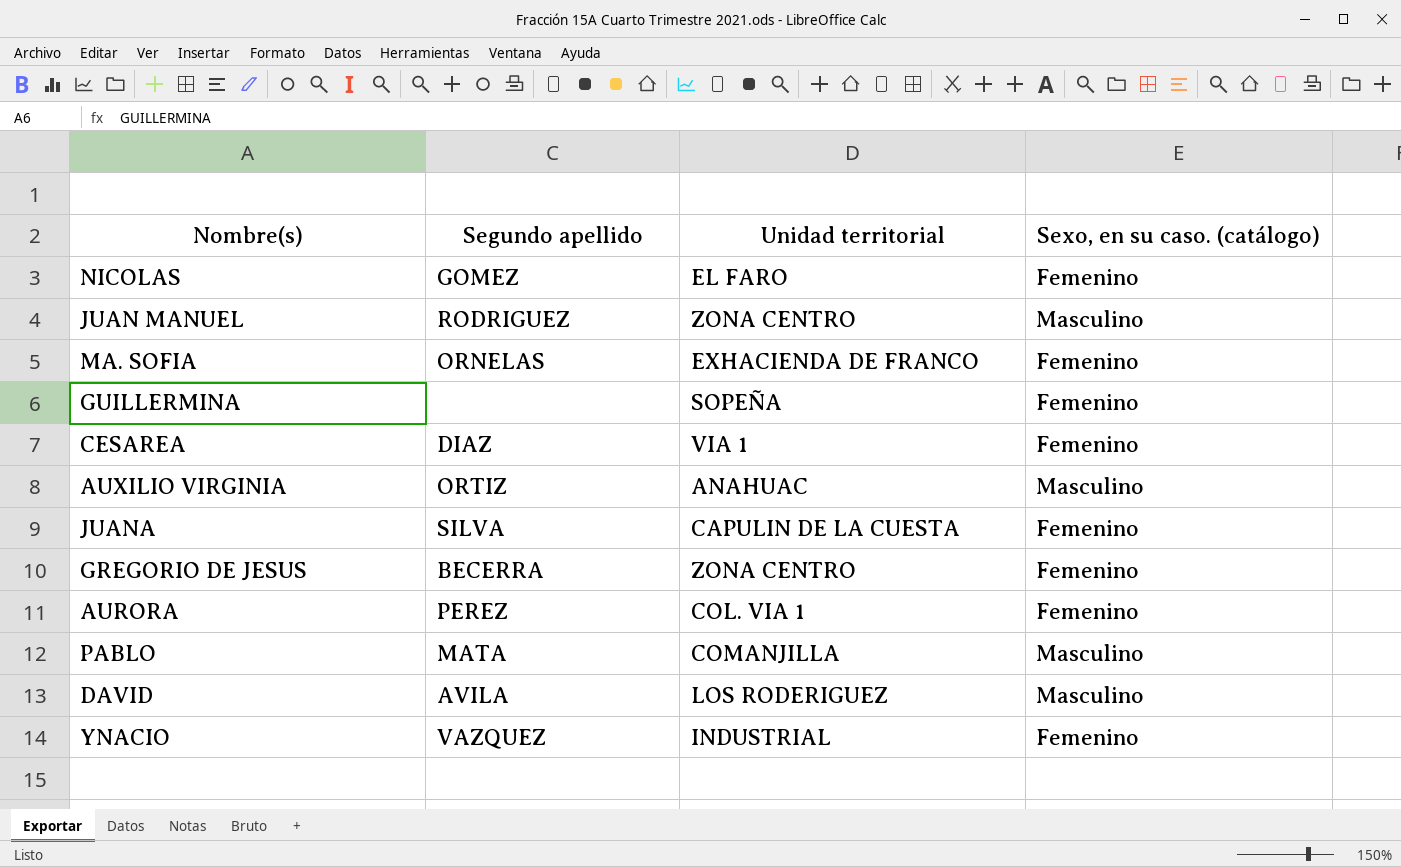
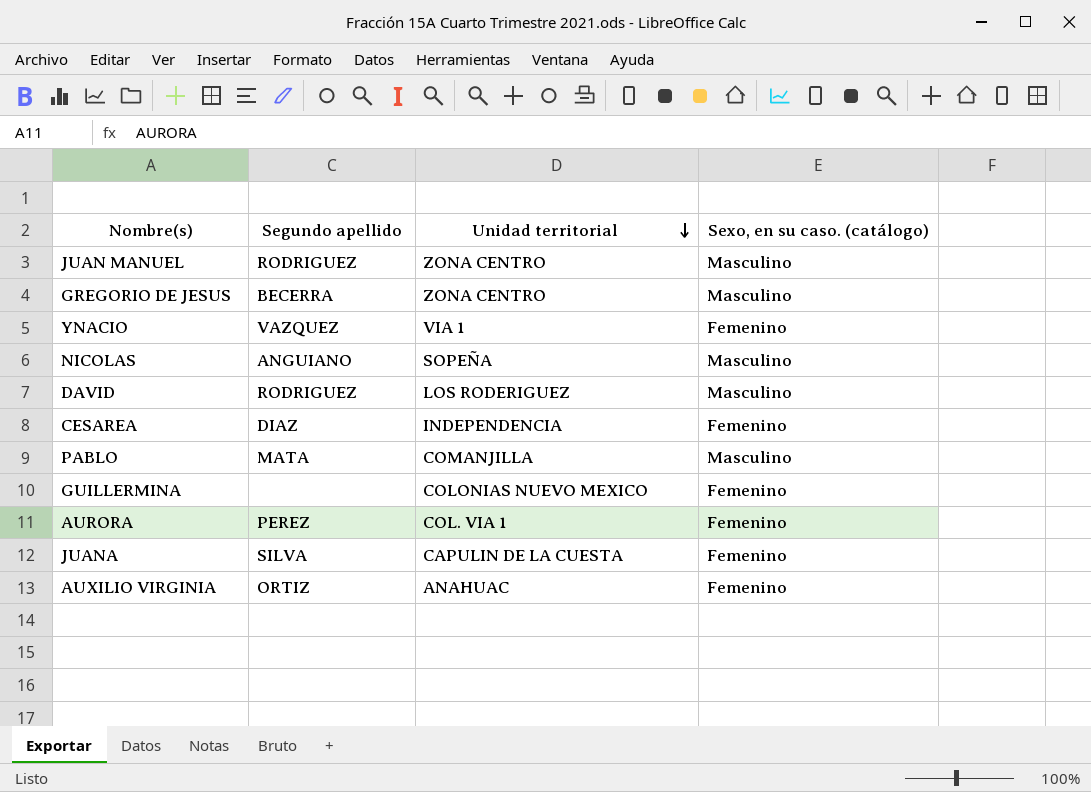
row order: none -> Unidad territorial descending
row MA. SOFIA: ORNELAS | EXHACIENDA DE FRANCO | Femenino -> none
GREGORIO DE JESUS | Sexo, en su caso. (catálogo): Femenino -> Masculino
YNACIO | Unidad territorial: INDUSTRIAL -> VIA 1
NICOLAS | Segundo apellido: GOMEZ -> ANGUIANO
NICOLAS | Unidad territorial: EL FARO -> SOPEÑA
NICOLAS | Sexo, en su caso. (catálogo): Femenino -> Masculino
DAVID | Segundo apellido: AVILA -> RODRIGUEZ
CESAREA | Unidad territorial: VIA 1 -> INDEPENDENCIA
GUILLERMINA | Unidad territorial: SOPEÑA -> COLONIAS NUEVO MEXICO
AUXILIO VIRGINIA | Sexo, en su caso. (catálogo): Masculino -> Femenino

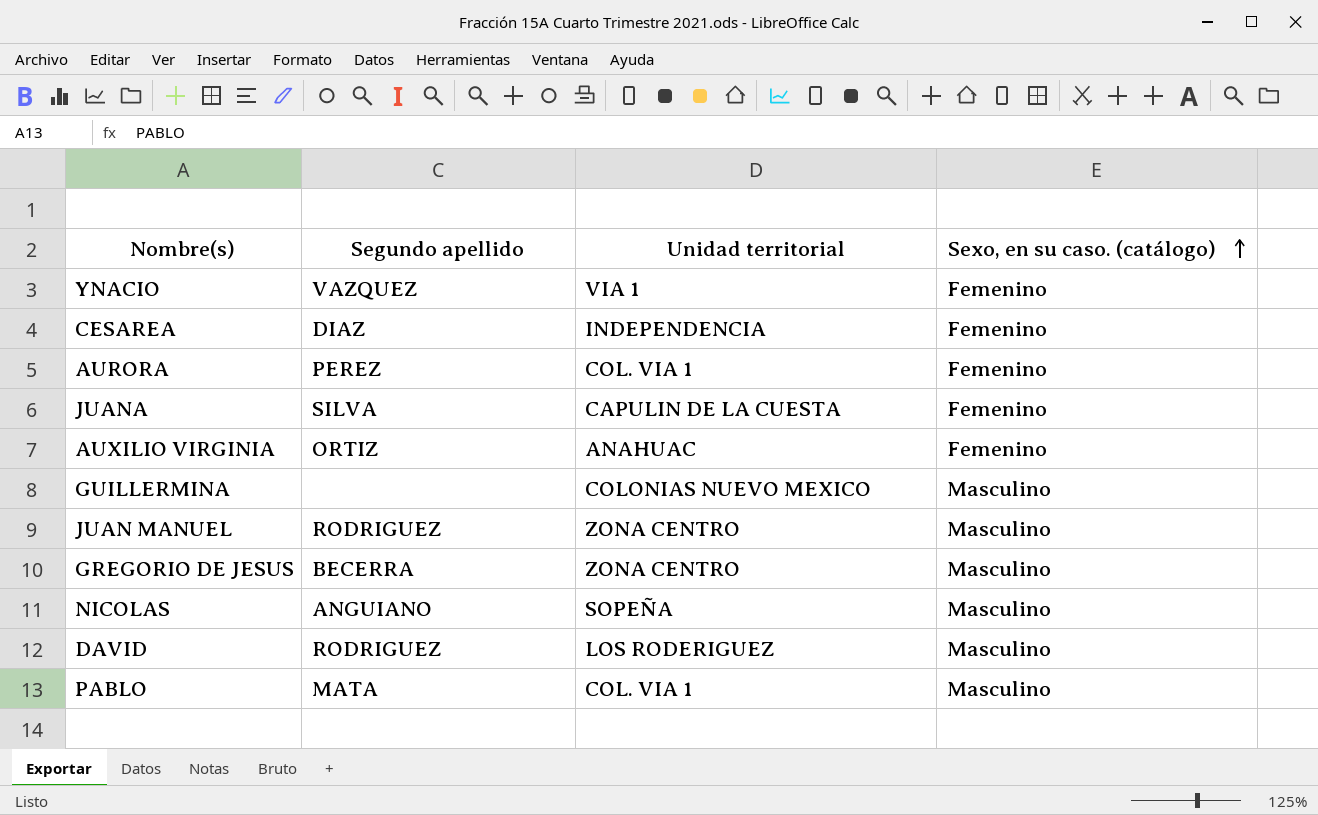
row order: Unidad territorial descending -> Sexo, en su caso. (catálogo) ascending
GUILLERMINA | Sexo, en su caso. (catálogo): Femenino -> Masculino
PABLO | Unidad territorial: COMANJILLA -> COL. VIA 1

